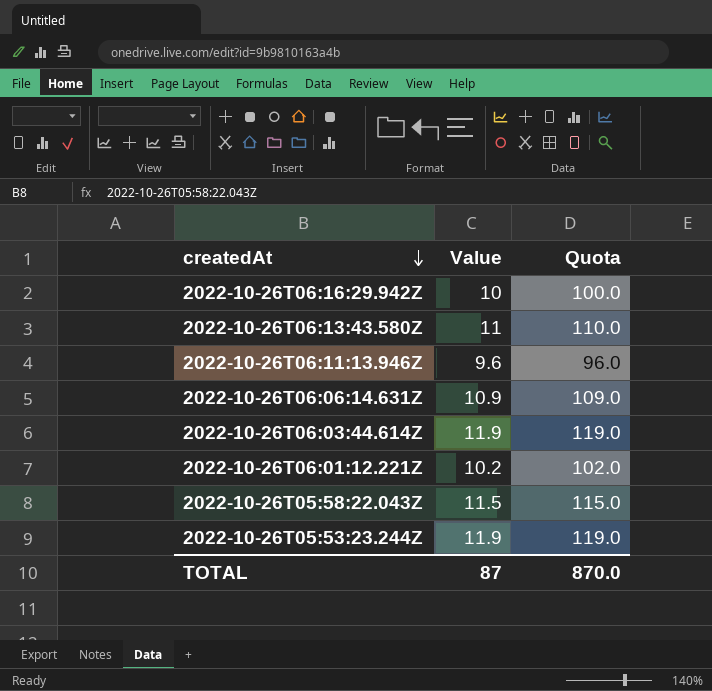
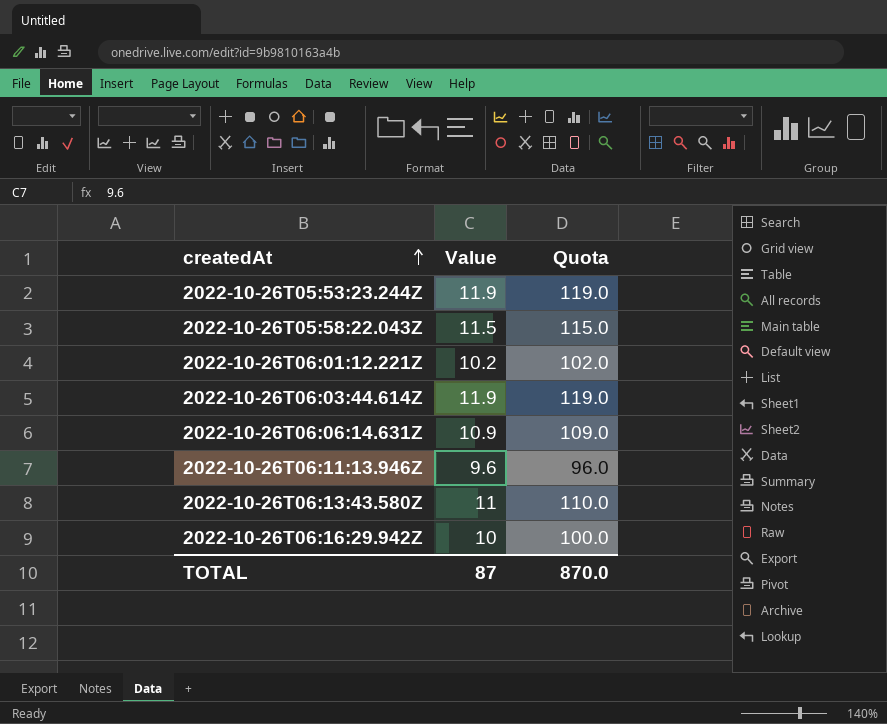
row order: createdAt descending -> createdAt ascending

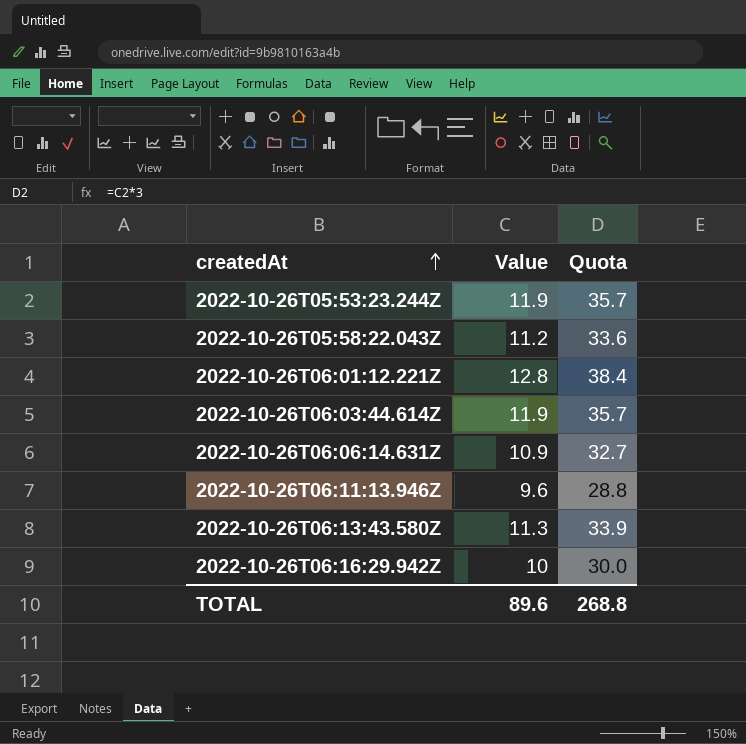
column Quota | formula: [Value] * 10 -> [Value] * 3
2022-10-26T05:58:22.043Z | Value: 11.5 -> 11.2
2022-10-26T06:01:12.221Z | Value: 10.2 -> 12.8
2022-10-26T06:13:43.580Z | Value: 11 -> 11.3
TOTAL | Value: 87 -> 89.6
TOTAL | Quota: 870.0 -> 268.8

